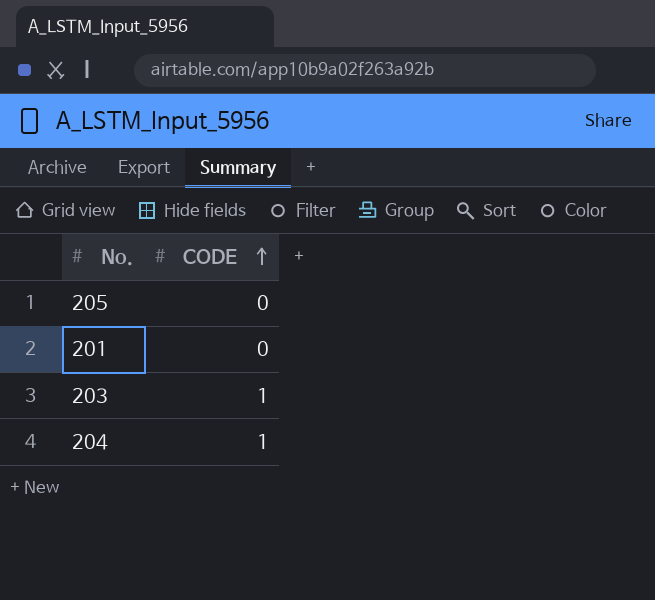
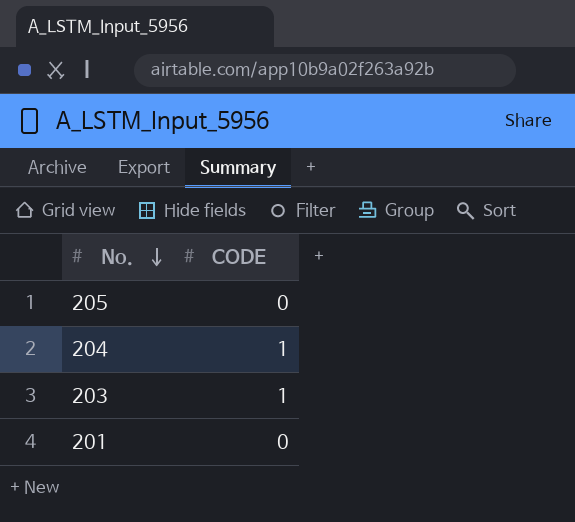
row order: CODE ascending -> No. descending

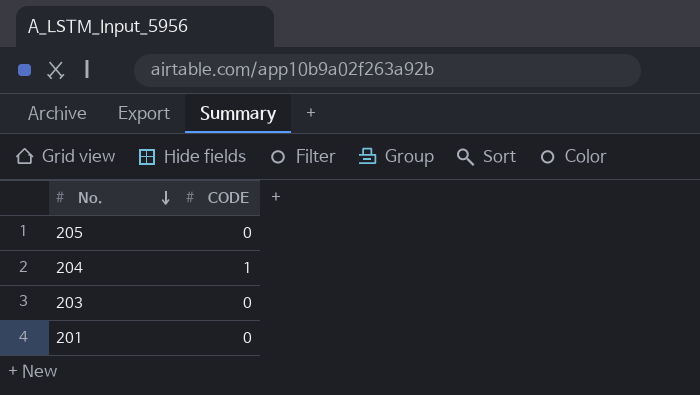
203 | CODE: 1 -> 0

